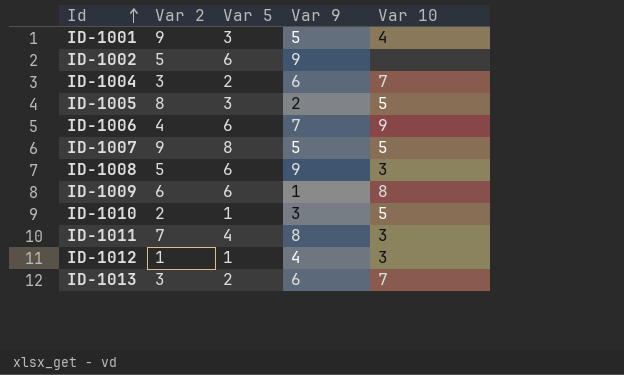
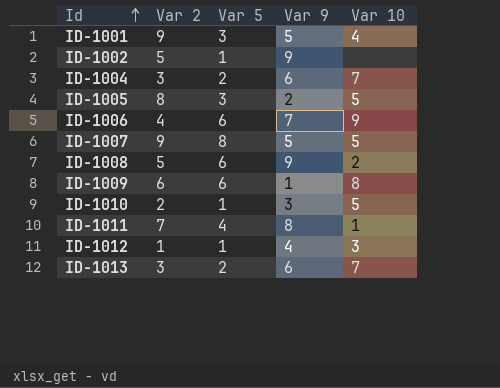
ID-1002 | Var 5: 6 -> 1
ID-1008 | Var 10: 3 -> 2
ID-1011 | Var 10: 3 -> 1

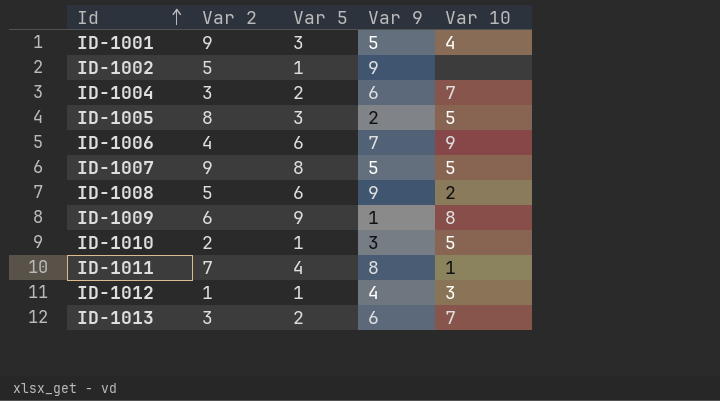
ID-1009 | Var 5: 6 -> 9

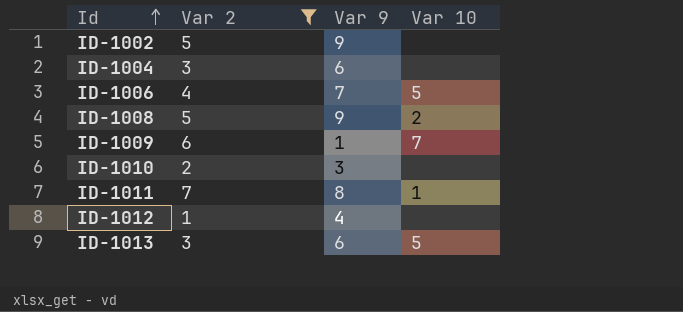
filter: none -> Var 2 <= 7
column Var 5 | position: 3 -> none
ID-1004 | Var 10: 7 -> none
ID-1006 | Var 10: 9 -> 5
ID-1009 | Var 10: 8 -> 7
ID-1010 | Var 10: 5 -> none
ID-1012 | Var 10: 3 -> none
ID-1013 | Var 10: 7 -> 5

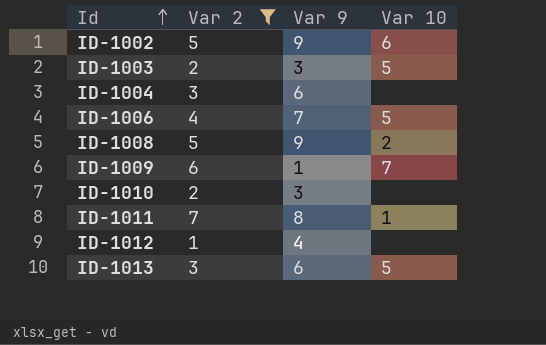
ID-1002 | Var 10: none -> 6
row ID-1003: none -> 2 | 3 | 5

